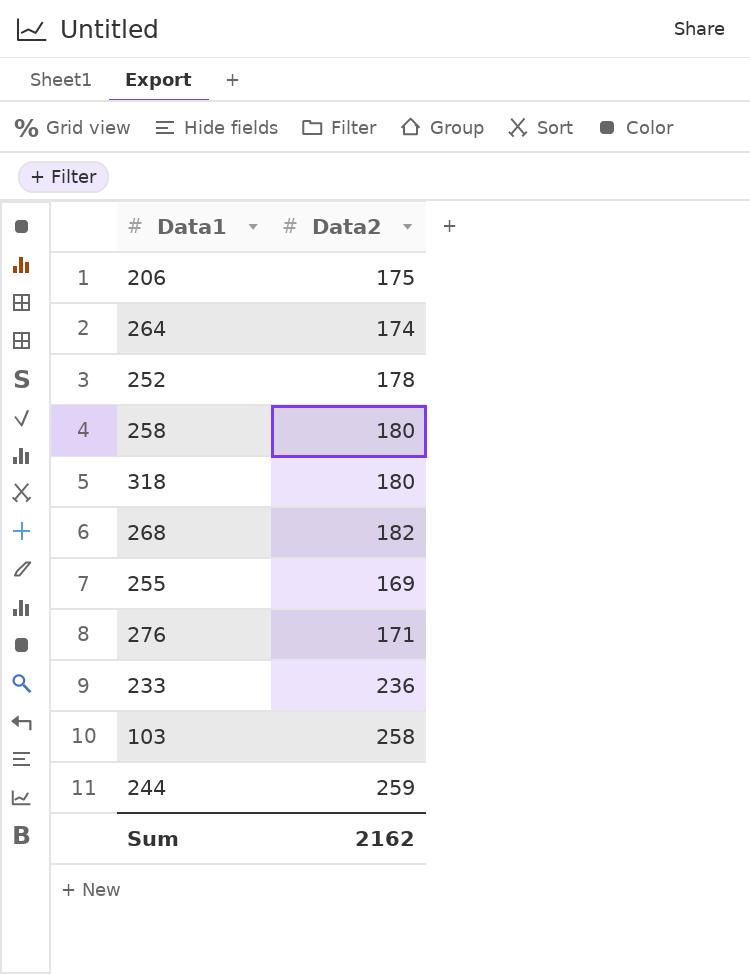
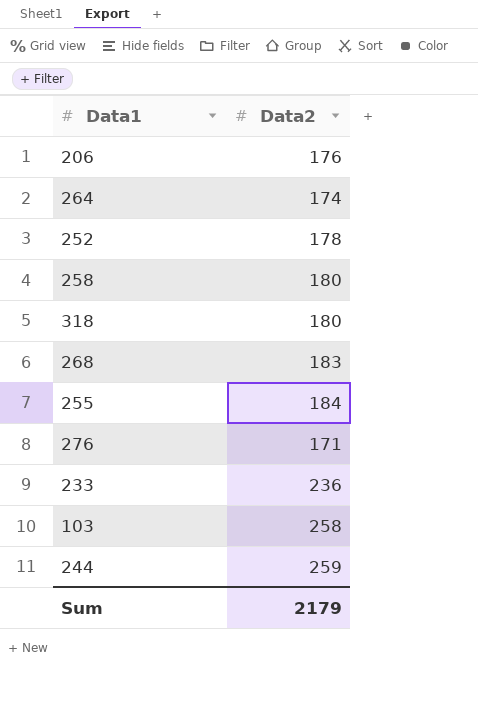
206 | Data2: 175 -> 176
268 | Data2: 182 -> 183
255 | Data2: 169 -> 184
Sum | Data2: 2162 -> 2179

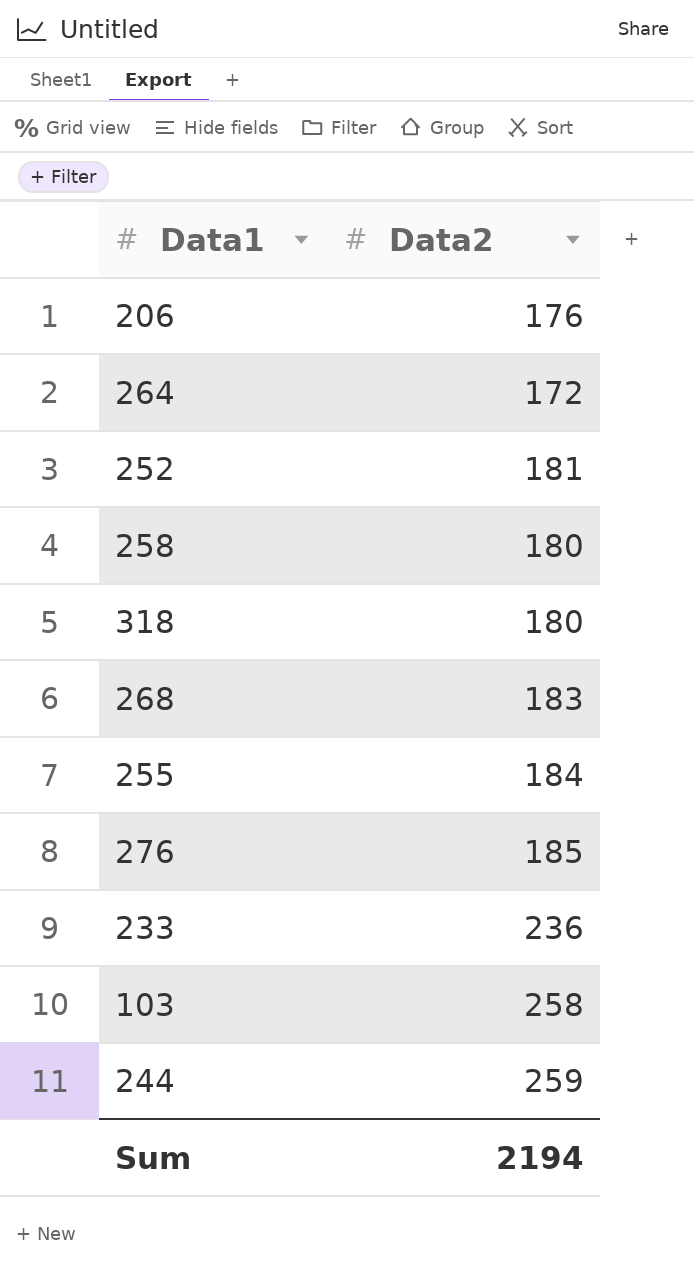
264 | Data2: 174 -> 172
252 | Data2: 178 -> 181
276 | Data2: 171 -> 185
Sum | Data2: 2179 -> 2194

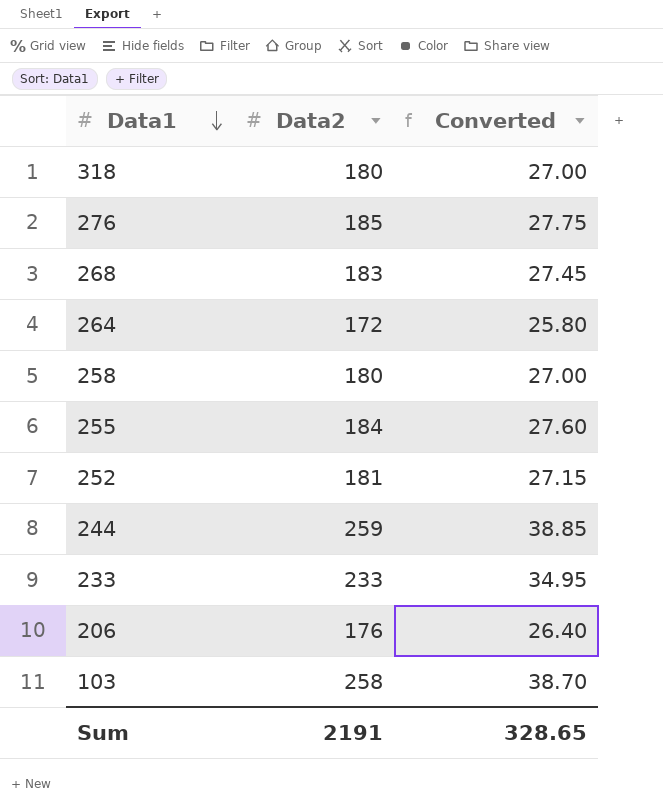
row order: none -> Data1 descending
column Converted | formula: none -> [Data2] * 0.15
233 | Data2: 236 -> 233
Sum | Data2: 2194 -> 2191

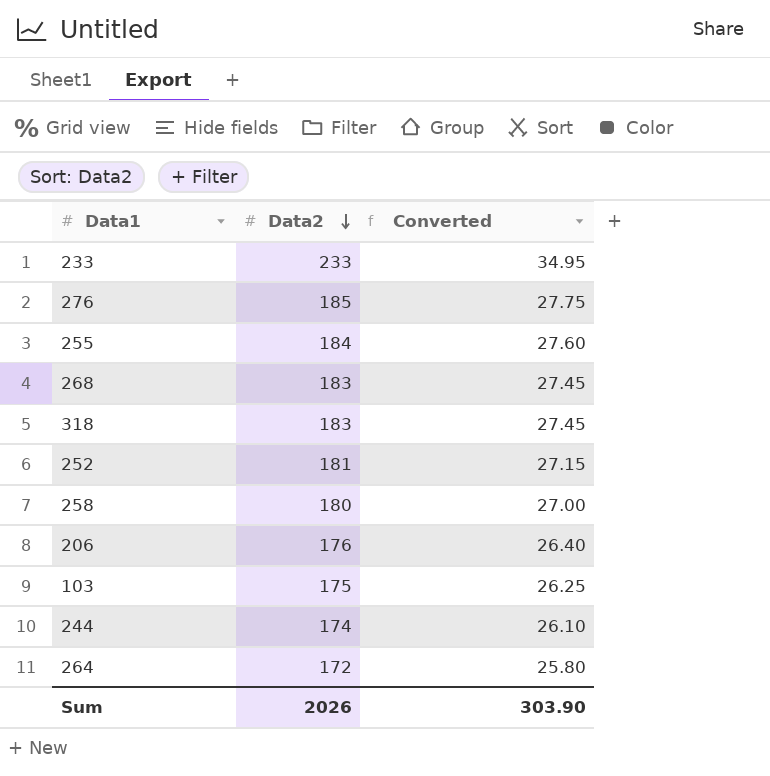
row order: Data1 descending -> Data2 descending
318 | Data2: 180 -> 183
318 | Converted: 27.00 -> 27.45
103 | Data2: 258 -> 175
103 | Converted: 38.70 -> 26.25
244 | Data2: 259 -> 174
244 | Converted: 38.85 -> 26.10
Sum | Data2: 2191 -> 2026
Sum | Converted: 328.65 -> 303.90

